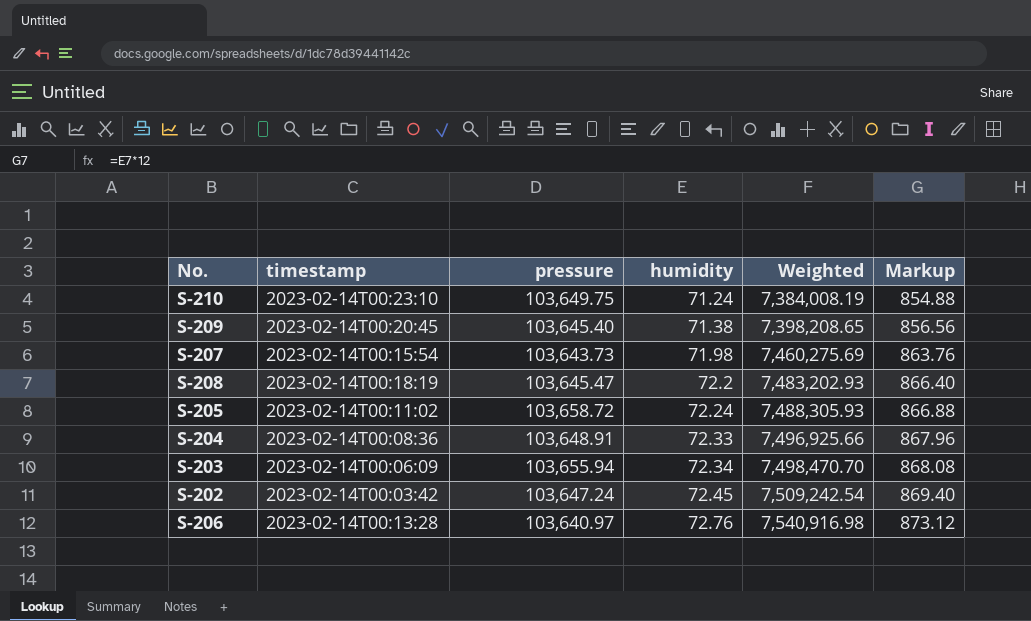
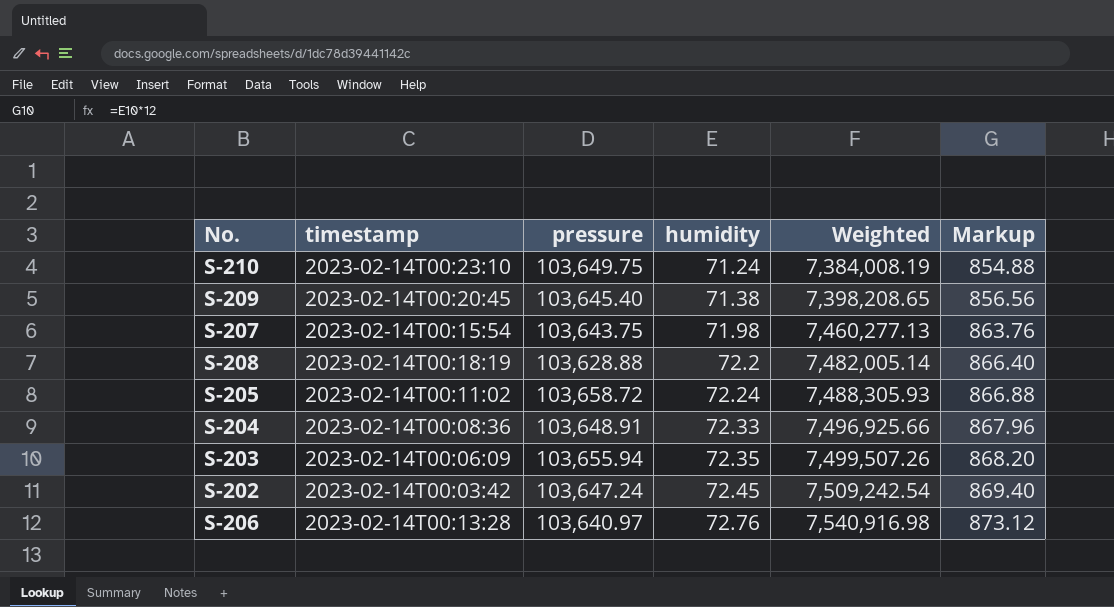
S-207 | pressure: 103,643.73 -> 103,643.75
S-207 | Weighted: 7,460,275.69 -> 7,460,277.13
S-208 | pressure: 103,645.47 -> 103,628.88
S-208 | Weighted: 7,483,202.93 -> 7,482,005.14
S-203 | humidity: 72.34 -> 72.35
S-203 | Weighted: 7,498,470.70 -> 7,499,507.26
S-203 | Markup: 868.08 -> 868.20

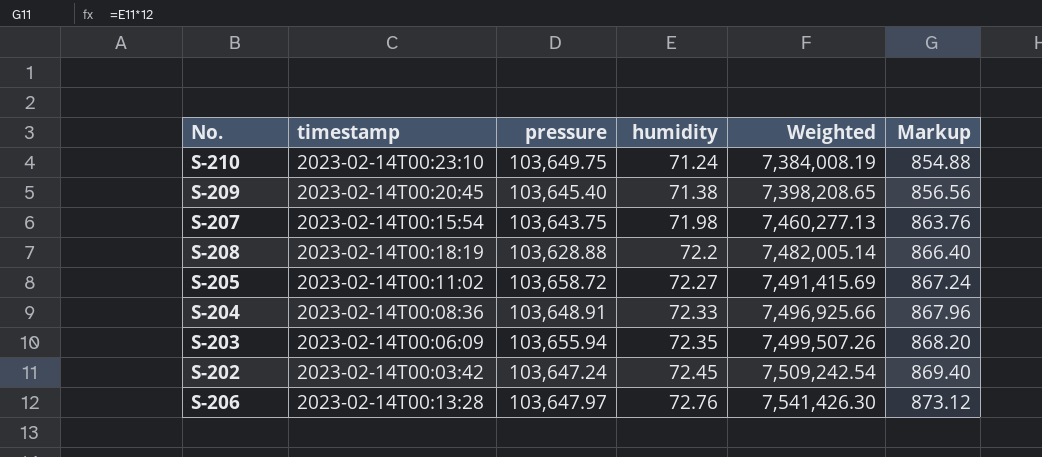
S-205 | humidity: 72.24 -> 72.27
S-205 | Weighted: 7,488,305.93 -> 7,491,415.69
S-205 | Markup: 866.88 -> 867.24
S-206 | pressure: 103,640.97 -> 103,647.97
S-206 | Weighted: 7,540,916.98 -> 7,541,426.30

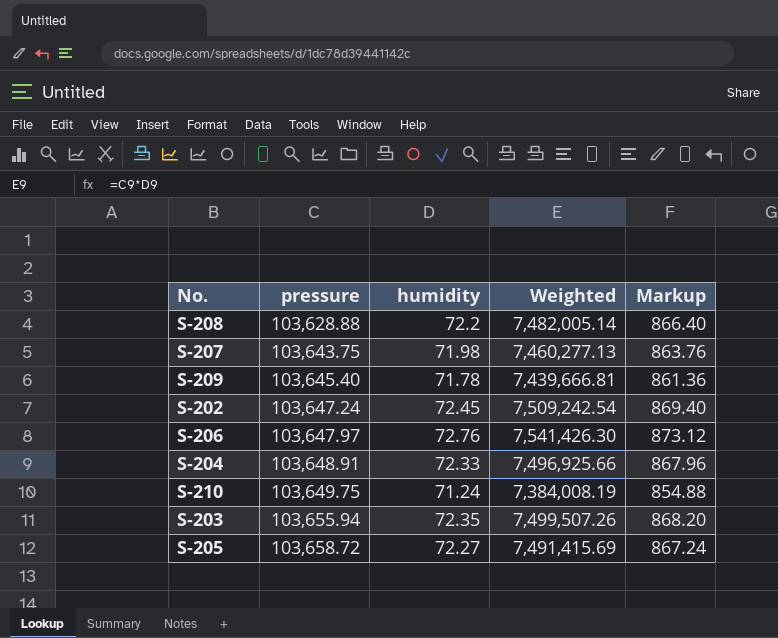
row order: humidity ascending -> pressure ascending
column timestamp | position: 2 -> none
S-209 | humidity: 71.38 -> 71.78
S-209 | Weighted: 7,398,208.65 -> 7,439,666.81
S-209 | Markup: 856.56 -> 861.36

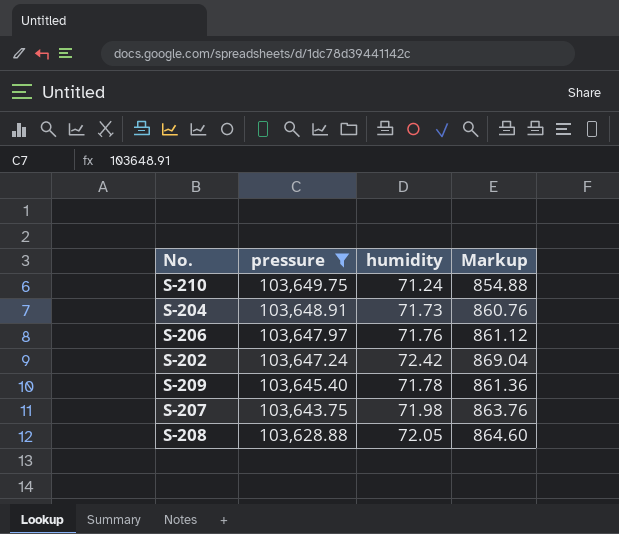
filter: none -> pressure <= 103,649.75
row order: pressure ascending -> pressure descending
column Weighted | formula: [pressure] * [humidity] -> none
S-204 | humidity: 72.33 -> 71.73
S-204 | Markup: 867.96 -> 860.76
S-206 | humidity: 72.76 -> 71.76
S-206 | Markup: 873.12 -> 861.12
S-202 | humidity: 72.45 -> 72.42
S-202 | Markup: 869.40 -> 869.04
S-208 | humidity: 72.2 -> 72.05
S-208 | Markup: 866.40 -> 864.60

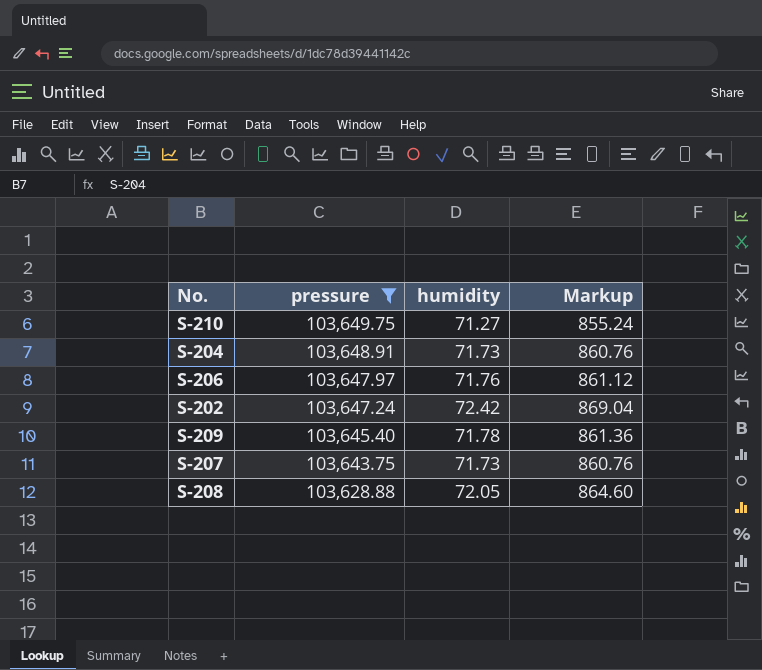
S-210 | humidity: 71.24 -> 71.27
S-210 | Markup: 854.88 -> 855.24
S-207 | humidity: 71.98 -> 71.73
S-207 | Markup: 863.76 -> 860.76

